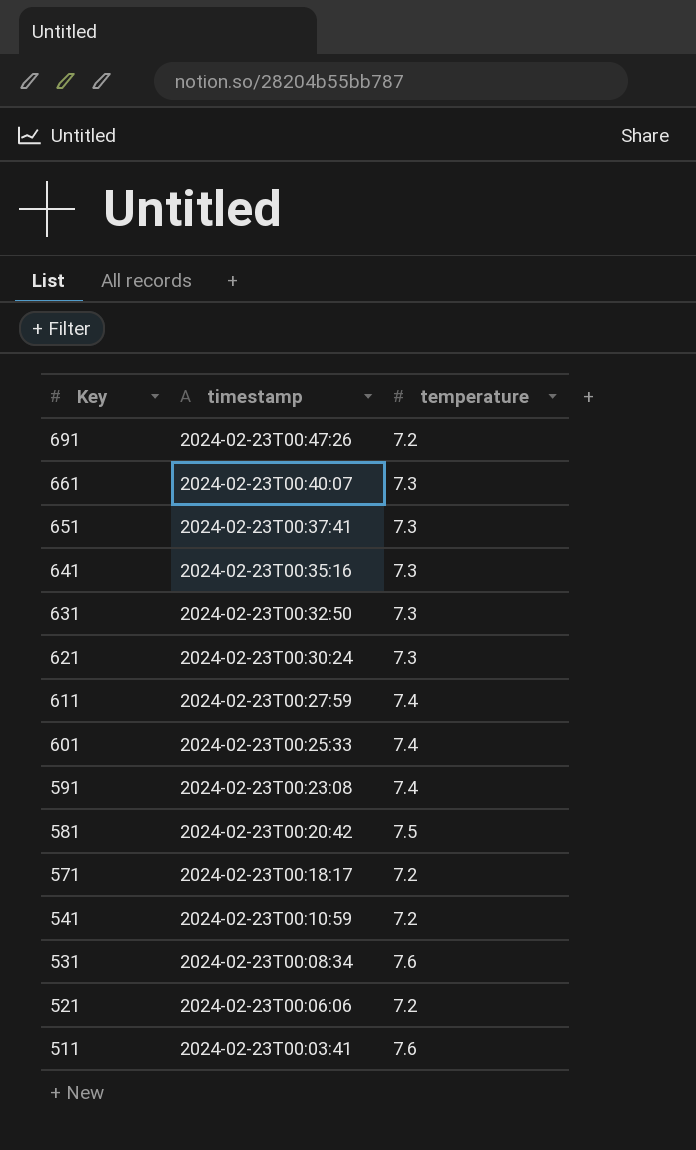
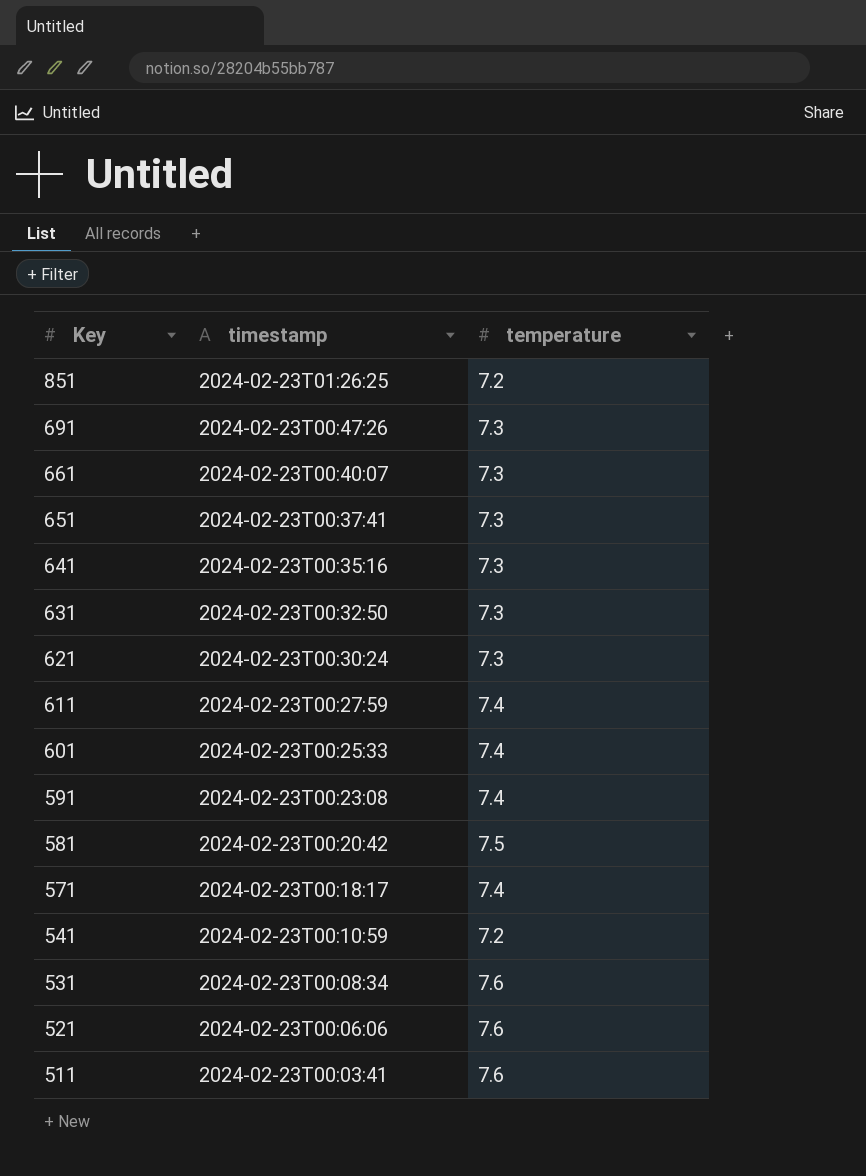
row 851: none -> 2024-02-23T01:26:25 | 7.2
691 | temperature: 7.2 -> 7.3
571 | temperature: 7.2 -> 7.4
521 | temperature: 7.2 -> 7.6

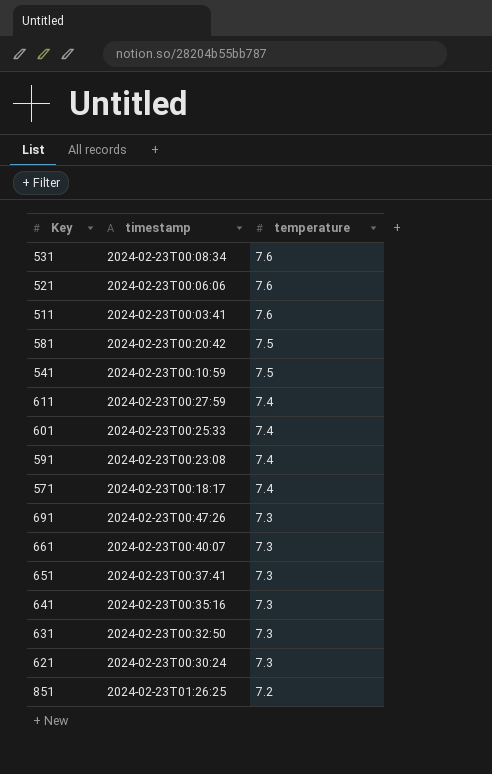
row order: Key descending -> temperature descending
541 | temperature: 7.2 -> 7.5

